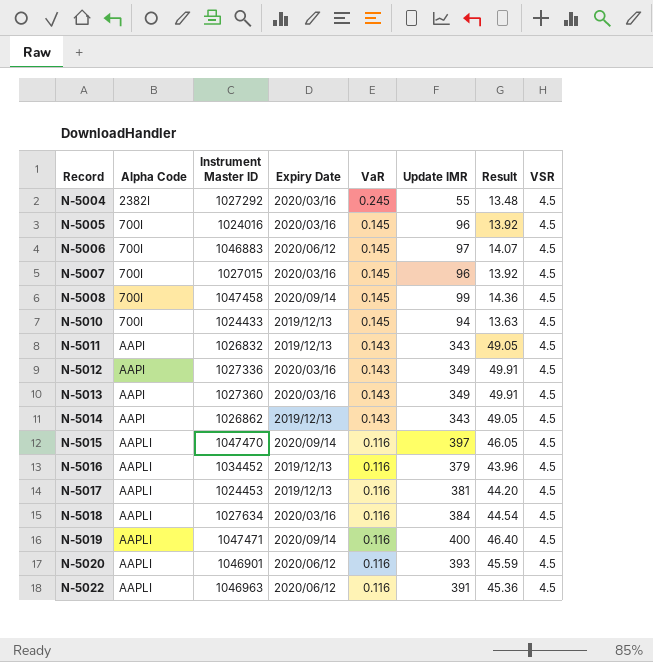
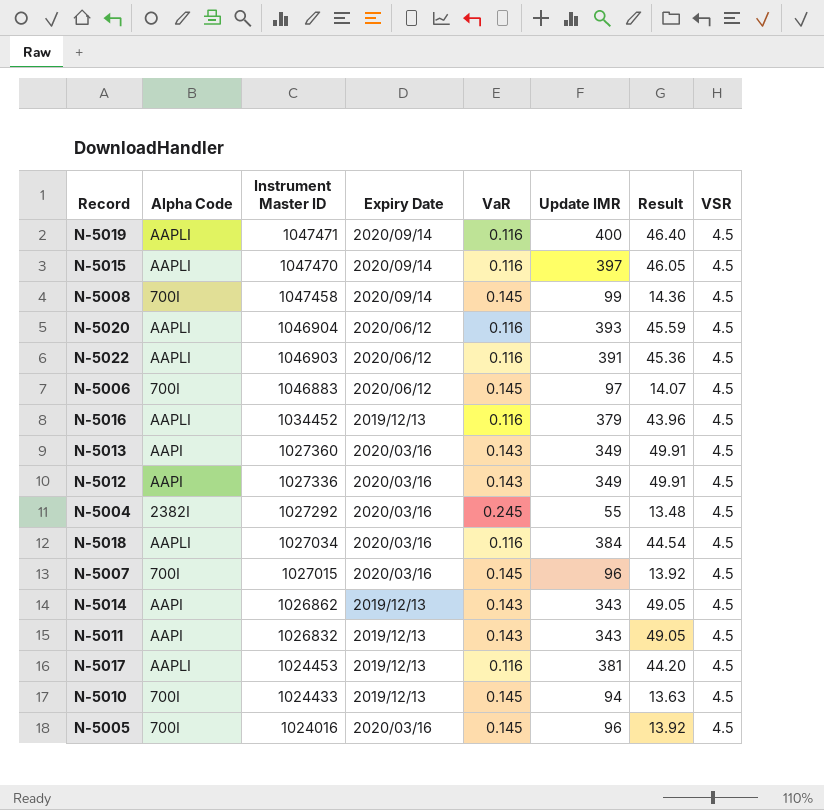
row order: Record ascending -> Instrument Master ID descending
N-5020 | Instrument Master ID: 1046901 -> 1046904
N-5022 | Instrument Master ID: 1046963 -> 1046903
N-5018 | Instrument Master ID: 1027634 -> 1027034

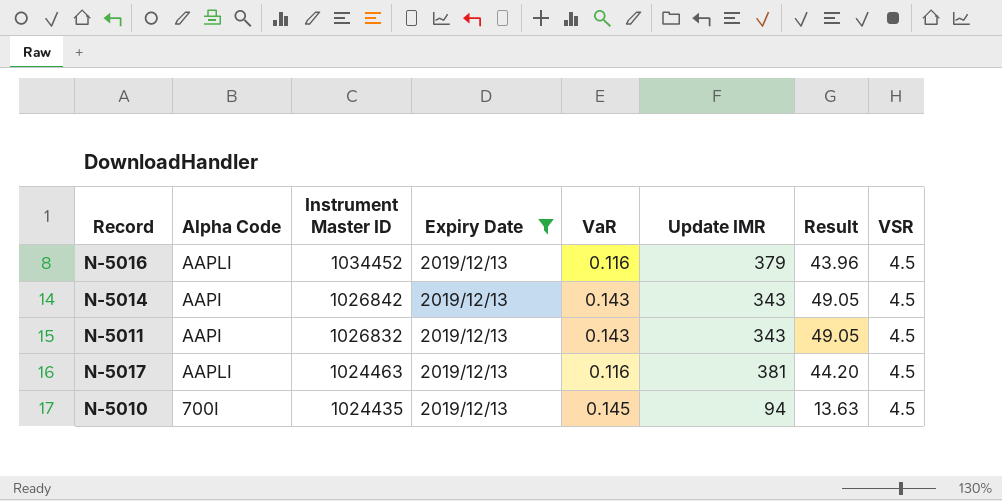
filter: none -> Expiry Date = 2019/12/13
N-5014 | Instrument Master ID: 1026862 -> 1026842
N-5017 | Instrument Master ID: 1024453 -> 1024463
N-5010 | Instrument Master ID: 1024433 -> 1024435

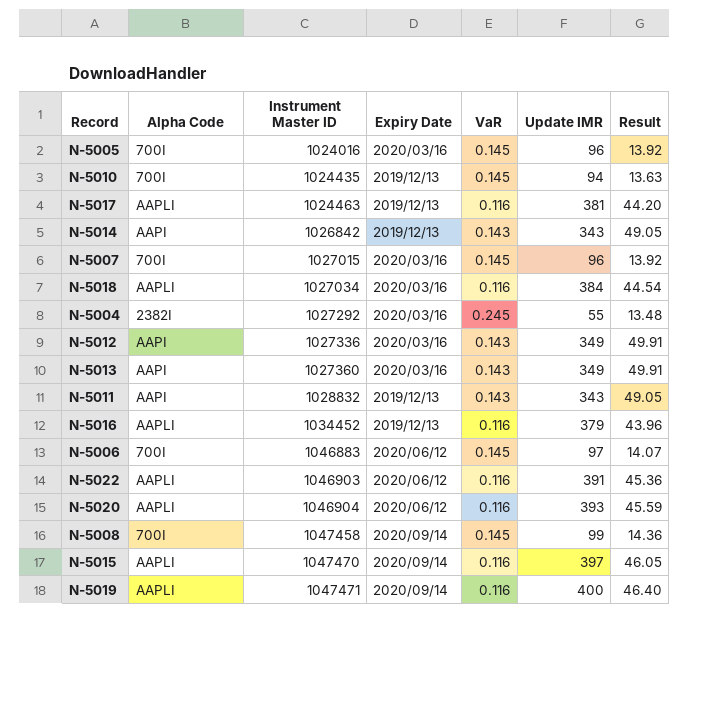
filter: Expiry Date = 2019/12/13 -> none
row order: Instrument Master ID descending -> Instrument Master ID ascending
column VSR | position: 8 -> none
N-5011 | Instrument Master ID: 1026832 -> 1028832

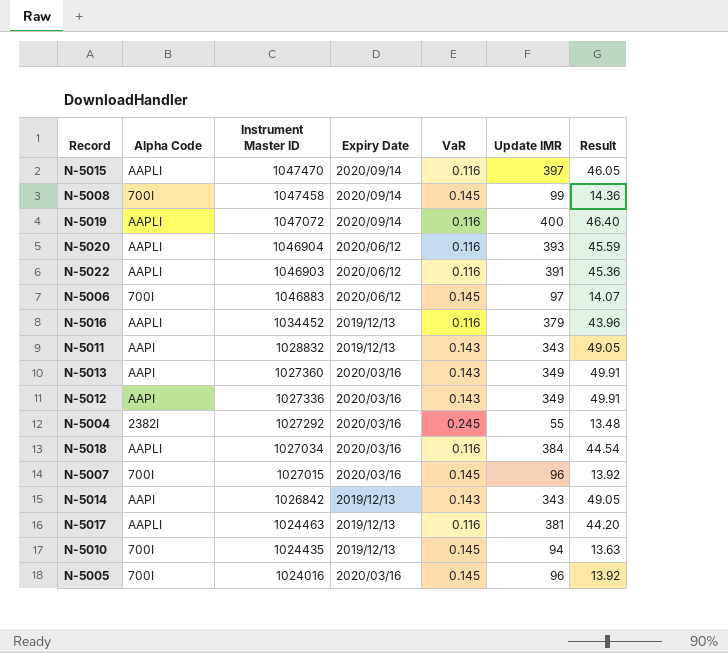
row order: Instrument Master ID ascending -> Instrument Master ID descending
N-5019 | Instrument Master ID: 1047471 -> 1047072

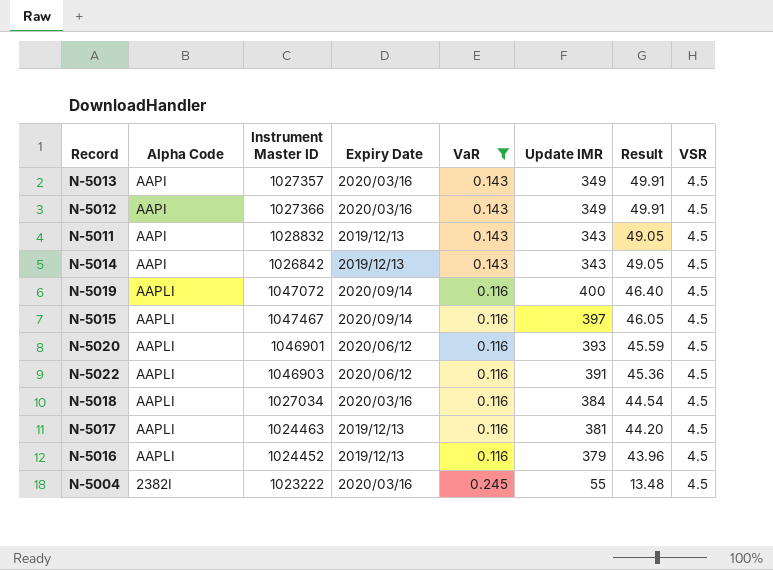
filter: none -> VaR != 0.145
row order: Instrument Master ID descending -> Result descending
column VSR | position: none -> 8
N-5013 | Instrument Master ID: 1027360 -> 1027357
N-5012 | Instrument Master ID: 1027336 -> 1027366
N-5015 | Instrument Master ID: 1047470 -> 1047467
N-5020 | Instrument Master ID: 1046904 -> 1046901
N-5016 | Instrument Master ID: 1034452 -> 1024452
N-5004 | Instrument Master ID: 1027292 -> 1023222

